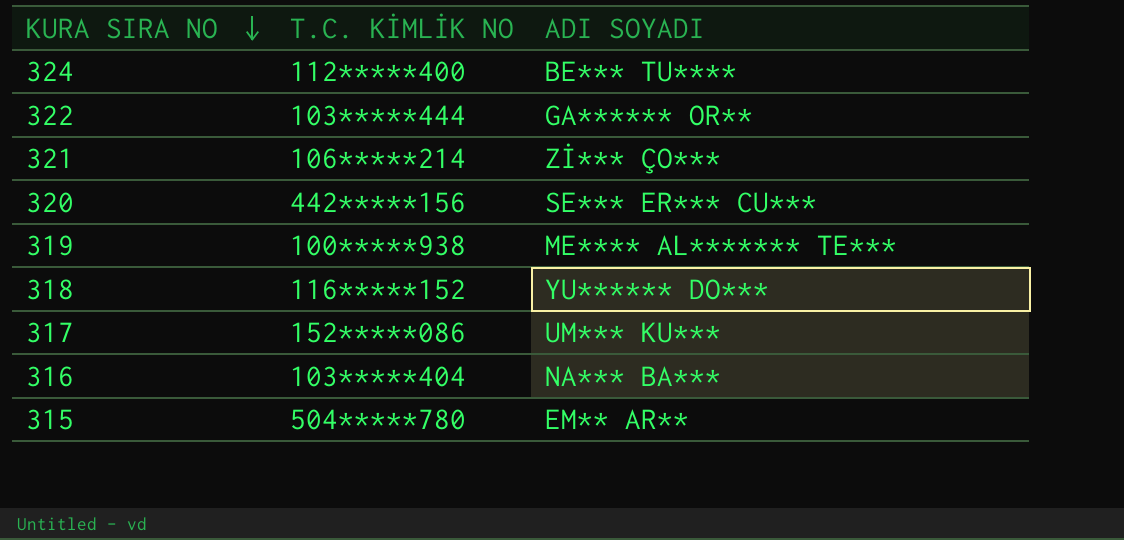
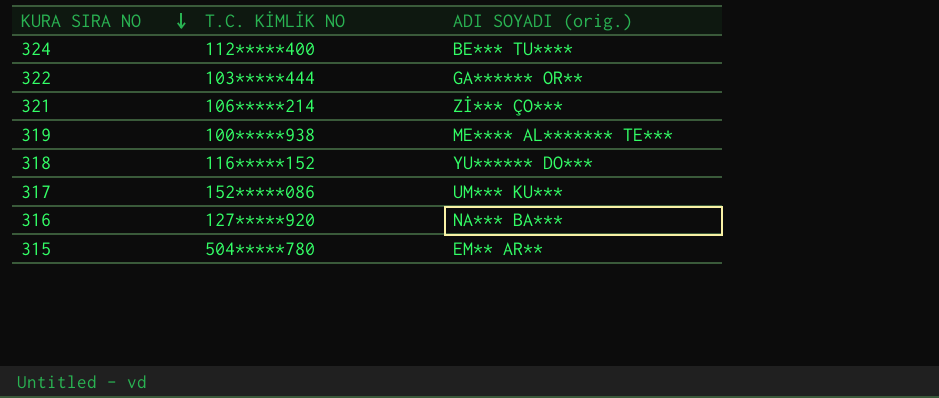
column name: ADI SOYADI -> ADI SOYADI (orig.)
row 320: 442*****156 | SE*** ER*** CU*** -> none
316 | T.C. KİMLİK NO: 103*****404 -> 127*****920

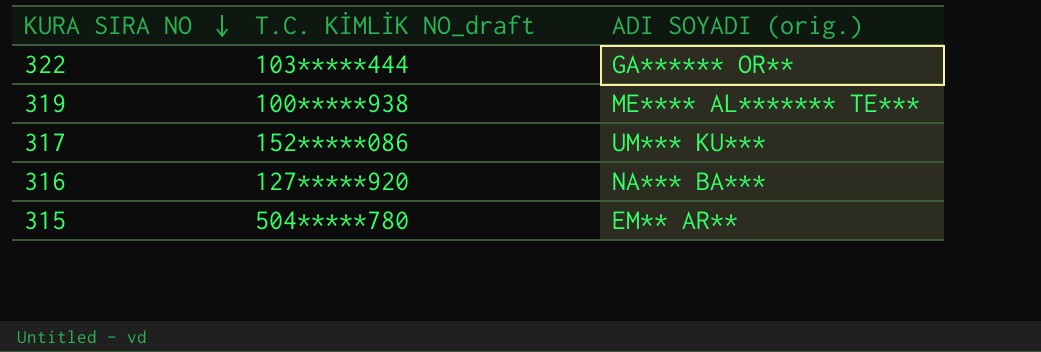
column name: T.C. KİMLİK NO -> T.C. KİMLİK NO_draft
row 324: 112*****400 | BE*** TU**** -> none
row 321: 106*****214 | Zİ*** ÇO*** -> none
row 318: 116*****152 | YU****** DO*** -> none

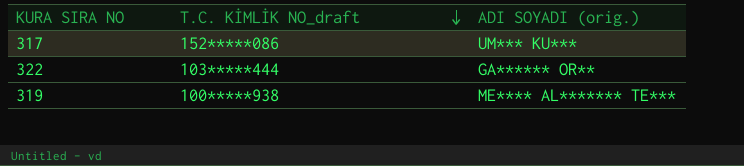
row order: KURA SIRA NO descending -> T.C. KİMLİK NO_draft descending
row 316: 127*****920 | NA*** BA*** -> none
row 315: 504*****780 | EM** AR** -> none

